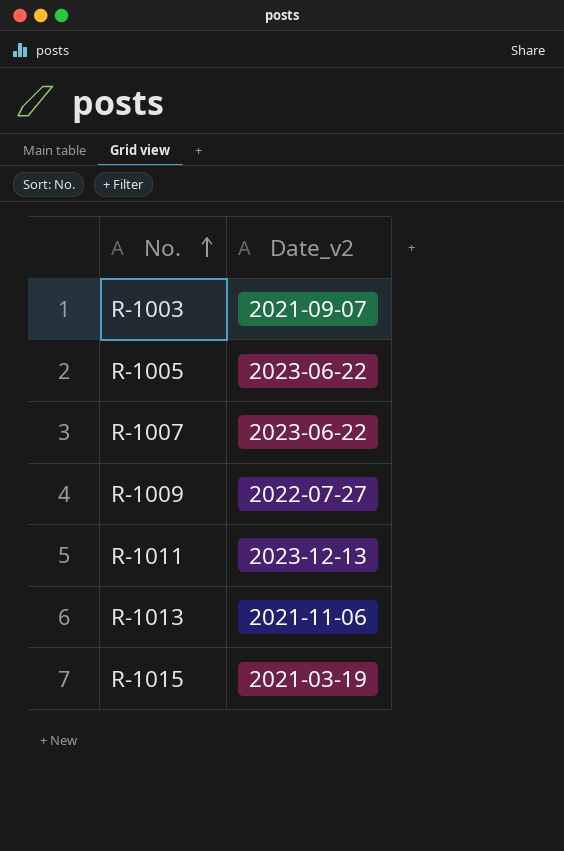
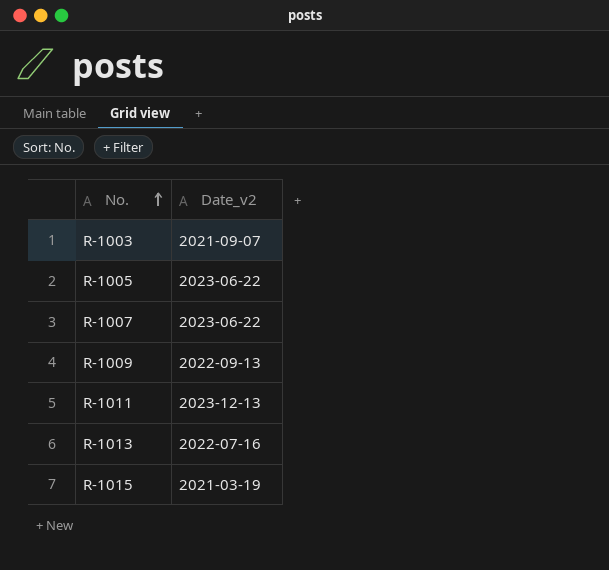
R-1009 | Date_v2: 2022-07-27 -> 2022-09-13
R-1013 | Date_v2: 2021-11-06 -> 2022-07-16

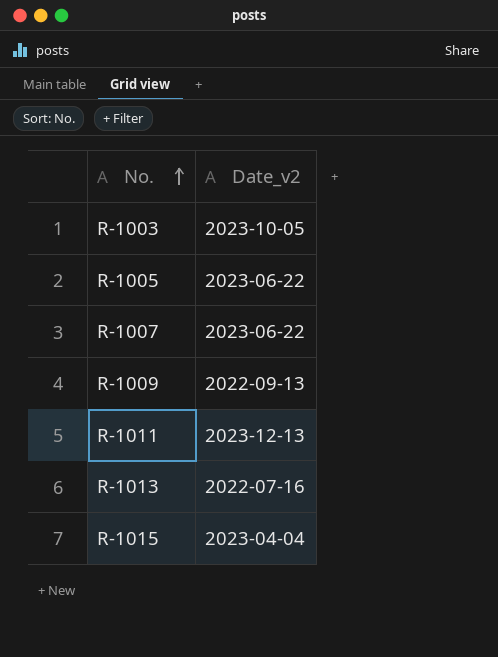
R-1003 | Date_v2: 2021-09-07 -> 2023-10-05
R-1015 | Date_v2: 2021-03-19 -> 2023-04-04

